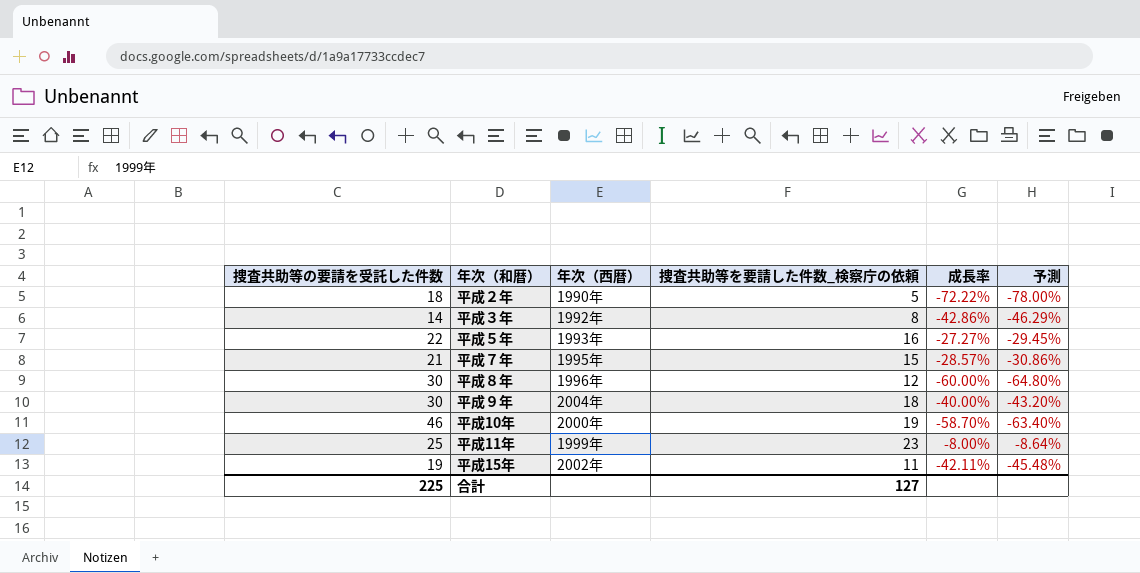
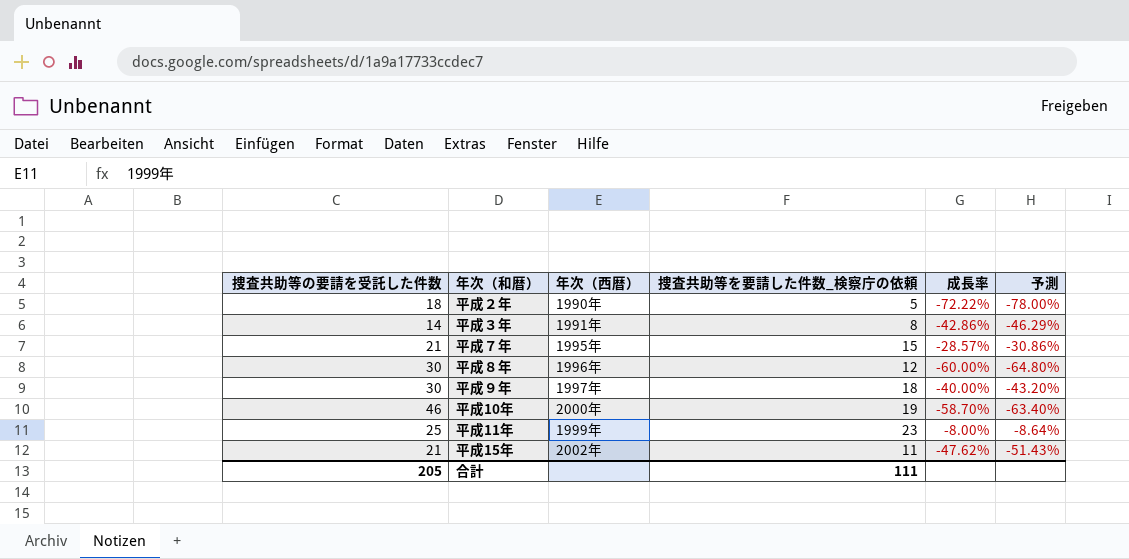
row 平成５年: 22 | 1993年 | 16 | -27.27% | -29.45% -> none
平成３年 | 年次（西暦）: 1992年 -> 1991年
平成９年 | 年次（西暦）: 2004年 -> 1997年
平成15年 | 捜査共助等の要請を受託した件数: 19 -> 21
平成15年 | 成長率: -42.11% -> -47.62%
平成15年 | 予測: -45.48% -> -51.43%
合計 | 捜査共助等の要請を受託した件数: 225 -> 205
合計 | 捜査共助等を要請した件数_検察庁の依頼: 127 -> 111

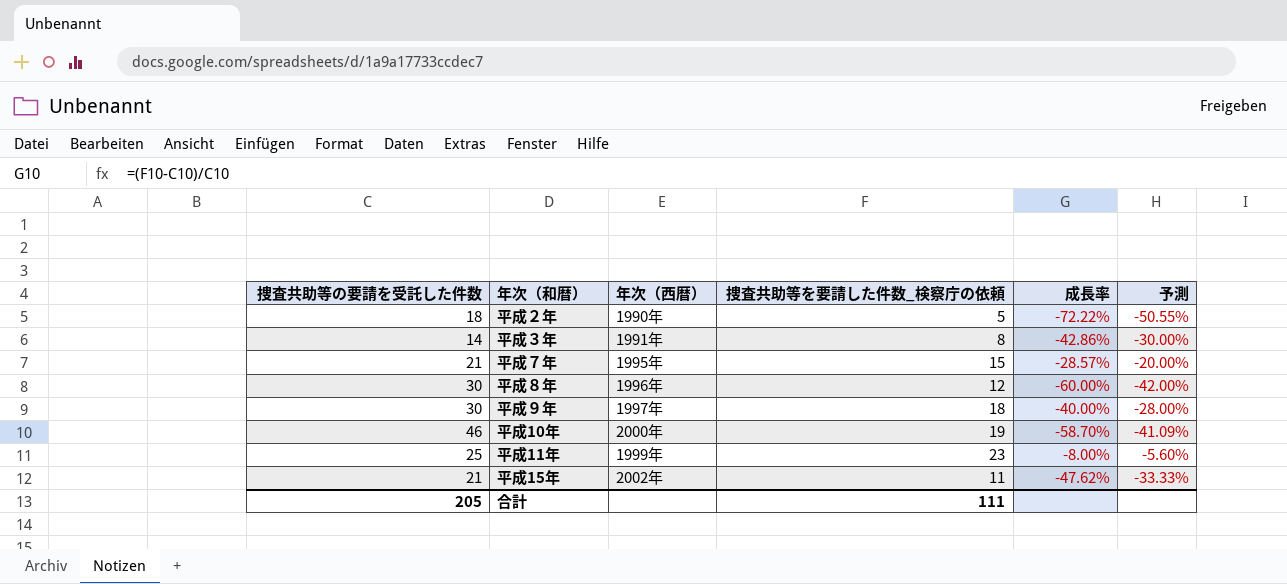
column 予測 | formula: [成長率] * 1.08 -> [成長率] * 0.7

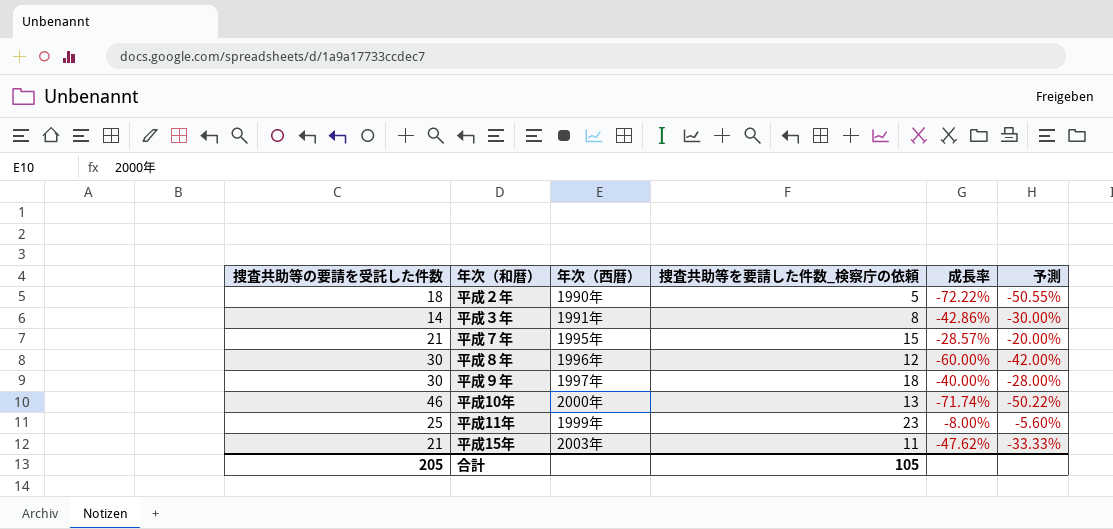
平成10年 | 捜査共助等を要請した件数_検察庁の依頼: 19 -> 13
平成10年 | 成長率: -58.70% -> -71.74%
平成10年 | 予測: -41.09% -> -50.22%
平成15年 | 年次（西暦）: 2002年 -> 2003年
合計 | 捜査共助等を要請した件数_検察庁の依頼: 111 -> 105

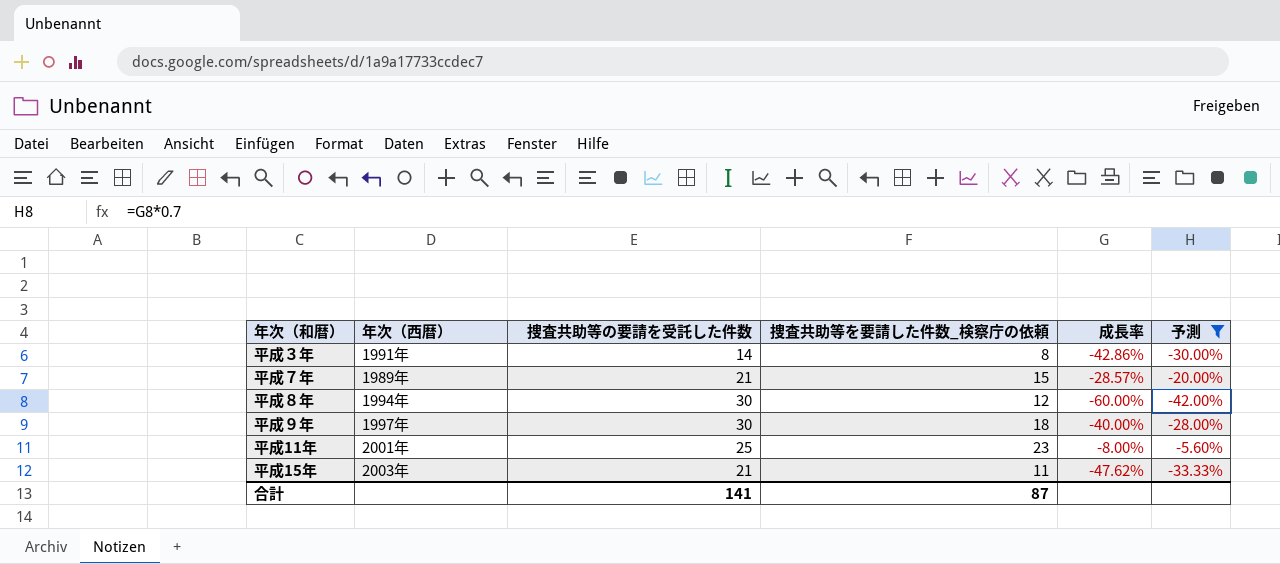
filter: none -> 予測 >= -42.00%
column 捜査共助等の要請を受託した件数 | position: 1 -> 3
平成７年 | 年次（西暦）: 1995年 -> 1989年
平成８年 | 年次（西暦）: 1996年 -> 1994年
平成11年 | 年次（西暦）: 1999年 -> 2001年
合計 | 捜査共助等の要請を受託した件数: 205 -> 141
合計 | 捜査共助等を要請した件数_検察庁の依頼: 105 -> 87

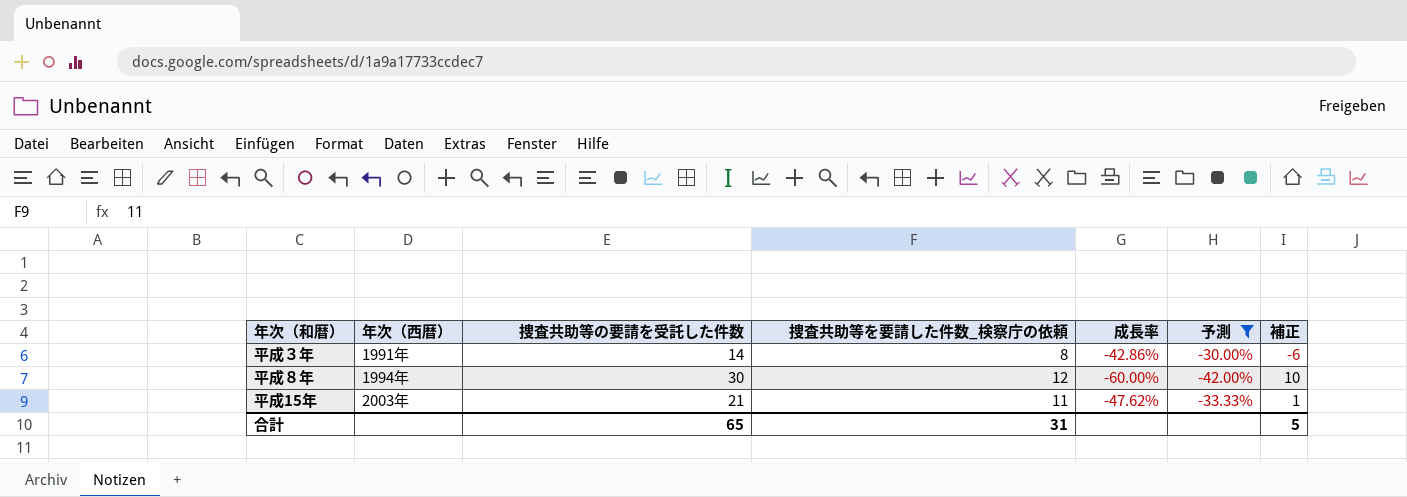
column 補正 | formula: none -> [捜査共助等の要請を受託した件数] - 20
row 平成７年: 1989年 | 21 | 15 | -28.57% | -20.00% -> none
row 平成９年: 1997年 | 30 | 18 | -40.00% | -28.00% -> none
row 平成11年: 2001年 | 25 | 23 | -8.00% | -5.60% -> none
合計 | 捜査共助等の要請を受託した件数: 141 -> 65
合計 | 捜査共助等を要請した件数_検察庁の依頼: 87 -> 31

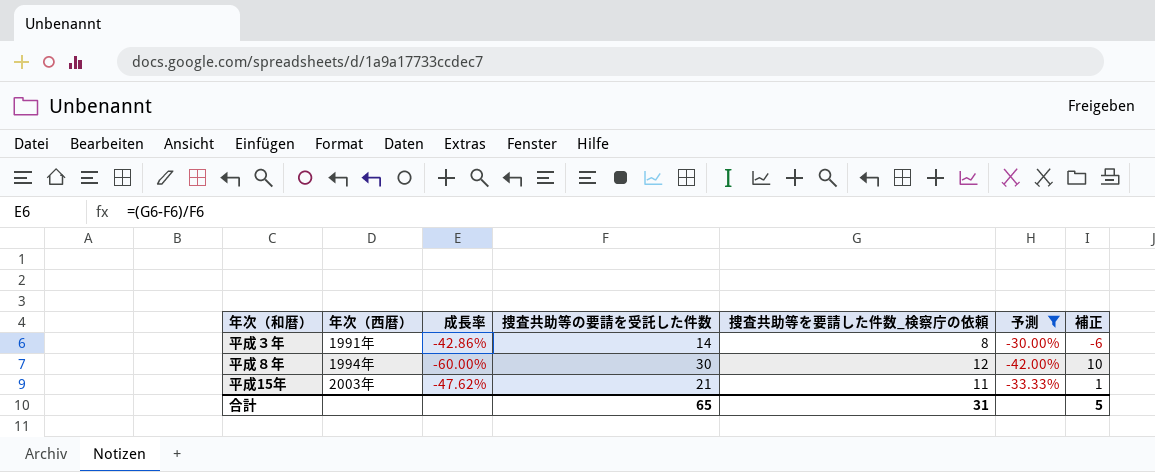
column 成長率 | position: 5 -> 3

